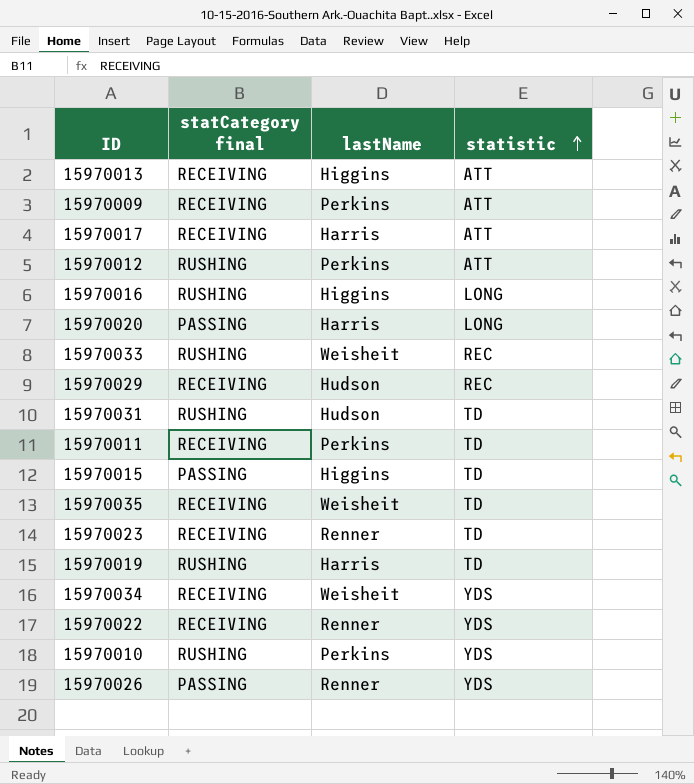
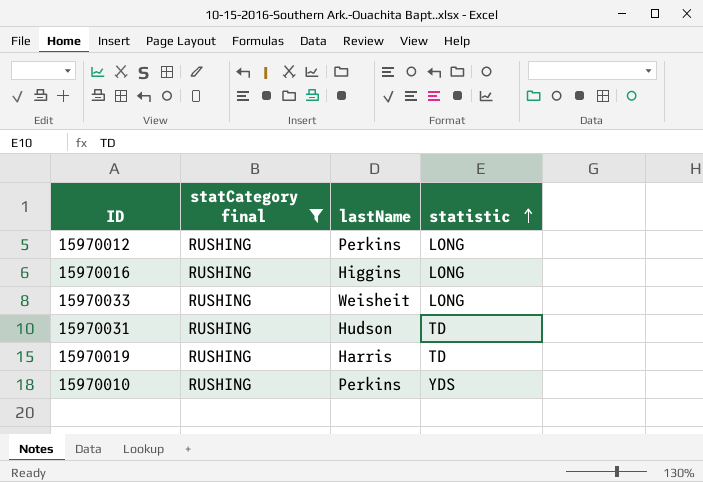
filter: none -> statCategory final = RUSHING
15970012 | statistic: ATT -> LONG
15970033 | statistic: REC -> LONG

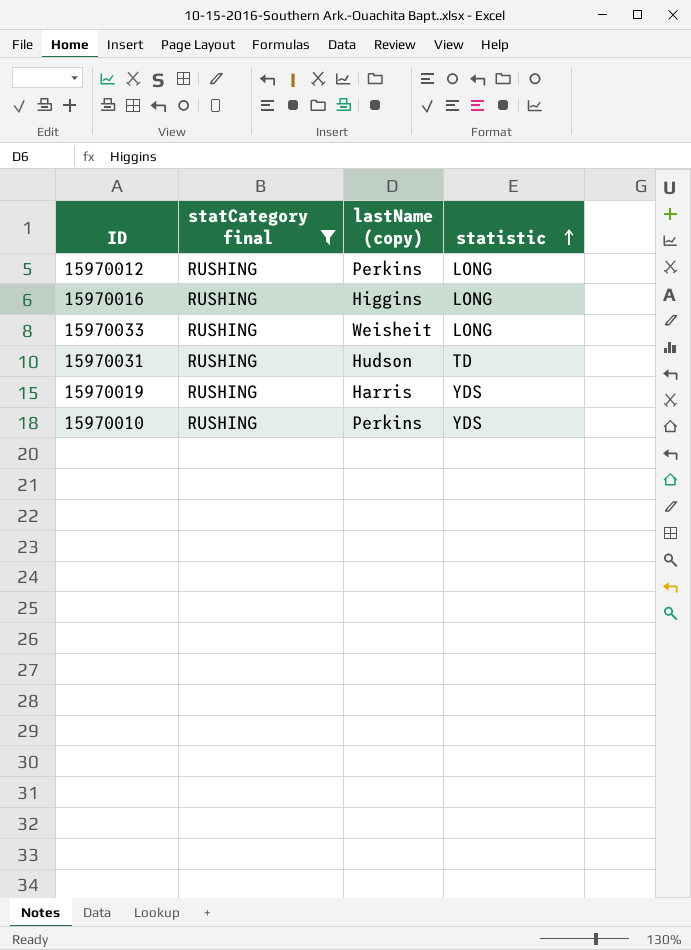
column name: lastName -> lastName (copy)
15970019 | statistic: TD -> YDS

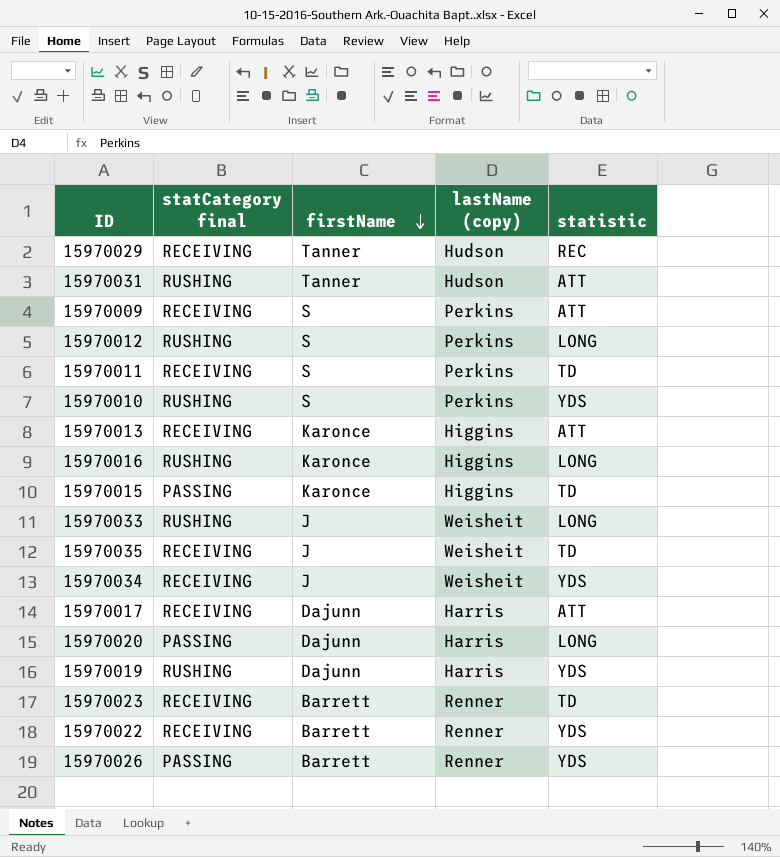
filter: statCategory final = RUSHING -> none
row order: statistic ascending -> firstName descending
column firstName | position: none -> 3
15970031 | statistic: TD -> ATT

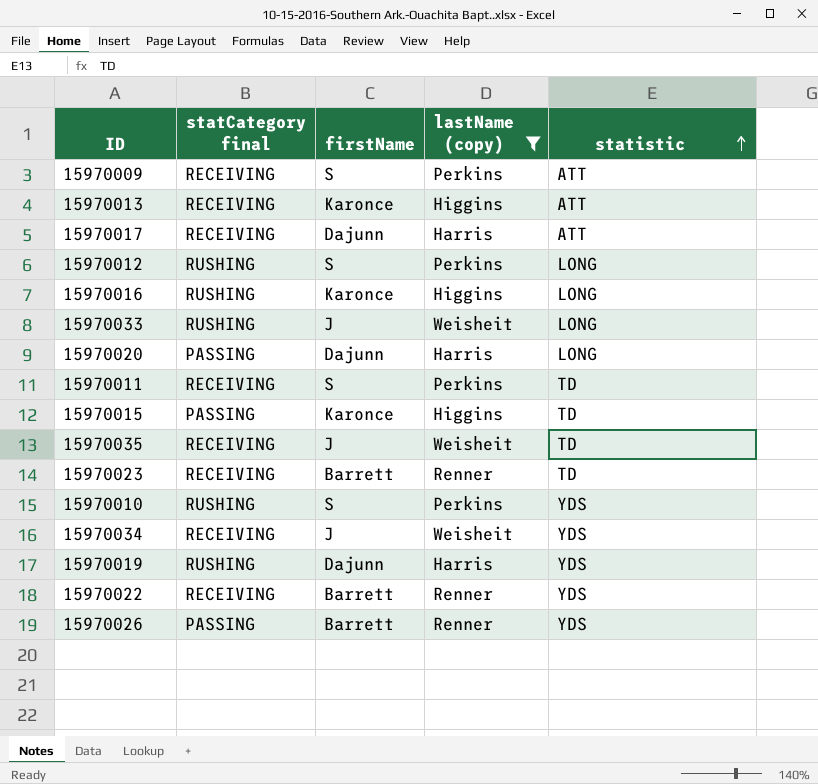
filter: none -> lastName (copy) != Hudson
row order: firstName descending -> statistic ascending

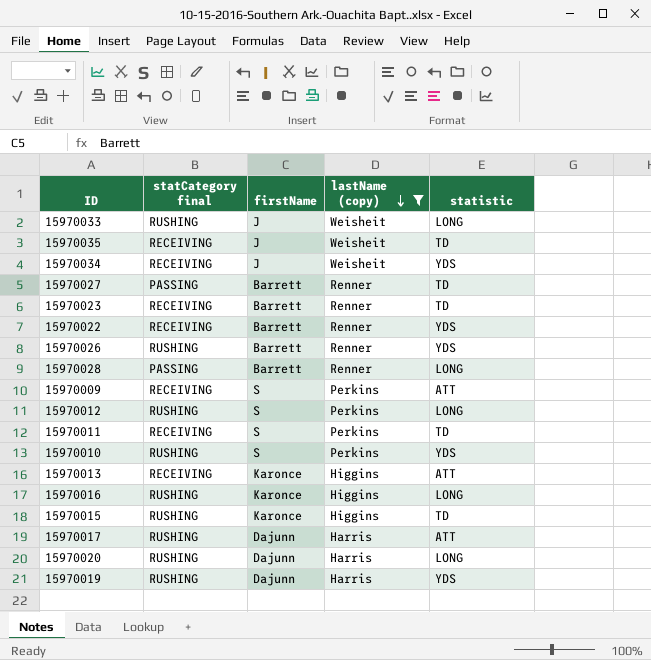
row order: statistic ascending -> lastName (copy) descending
row 15970027: none -> PASSING | Barrett | Renner | TD
15970026 | statCategory final: PASSING -> RUSHING
row 15970028: none -> PASSING | Barrett | Renner | LONG
15970015 | statCategory final: PASSING -> RUSHING
15970017 | statCategory final: RECEIVING -> RUSHING
15970020 | statCategory final: PASSING -> RUSHING

